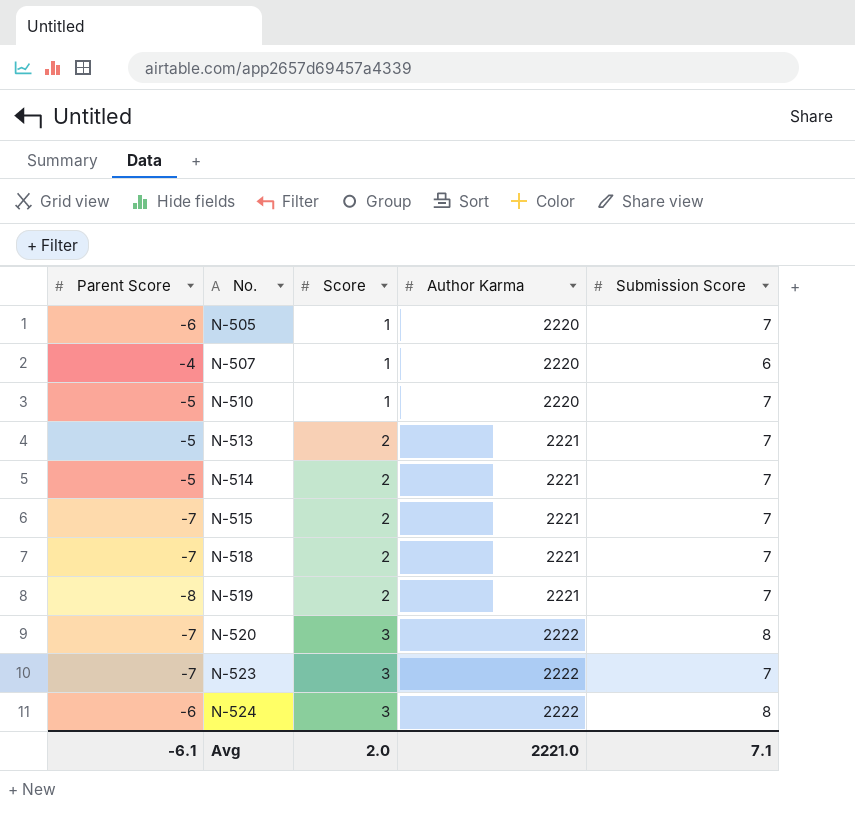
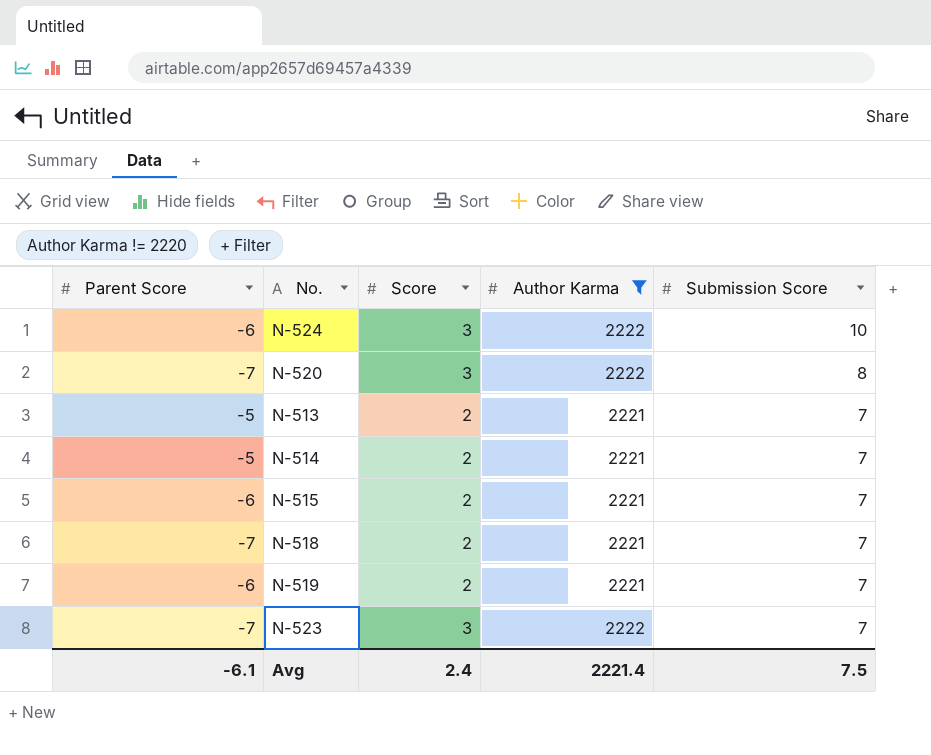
filter: none -> Author Karma != 2220
row order: No. ascending -> Submission Score descending
N-524 | Submission Score: 8 -> 10
N-515 | Parent Score: -7 -> -6
N-519 | Parent Score: -8 -> -6
Avg | Score: 2.0 -> 2.4
Avg | Author Karma: 2221.0 -> 2221.4
Avg | Submission Score: 7.1 -> 7.5

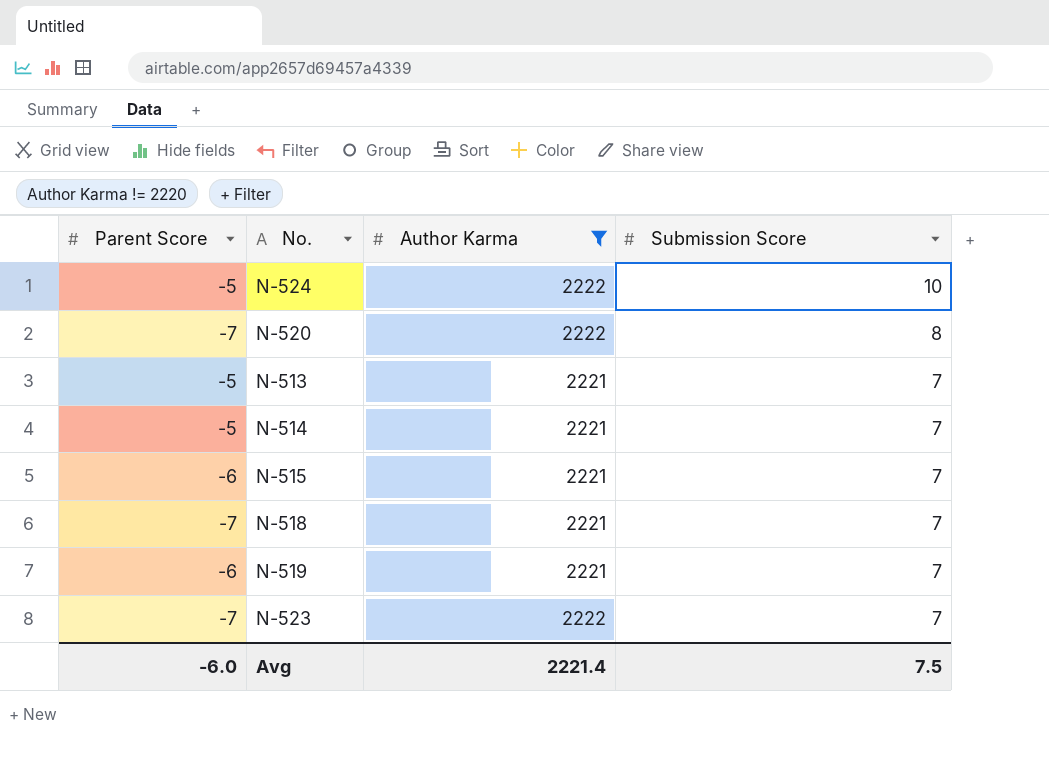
column Score | position: 3 -> none
N-524 | Parent Score: -6 -> -5
Avg | Parent Score: -6.1 -> -6.0

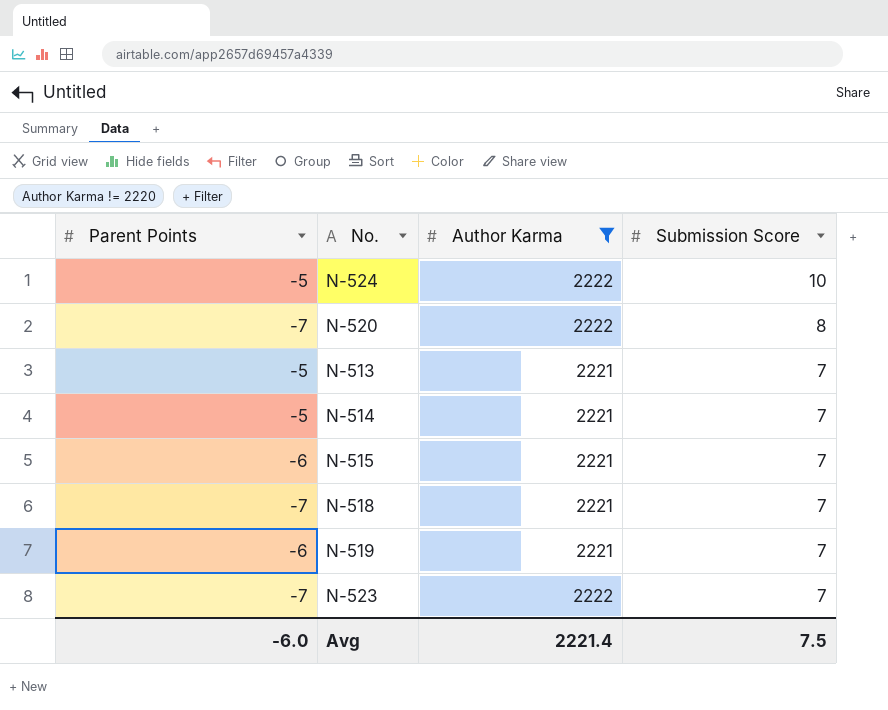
column name: Parent Score -> Parent Points

